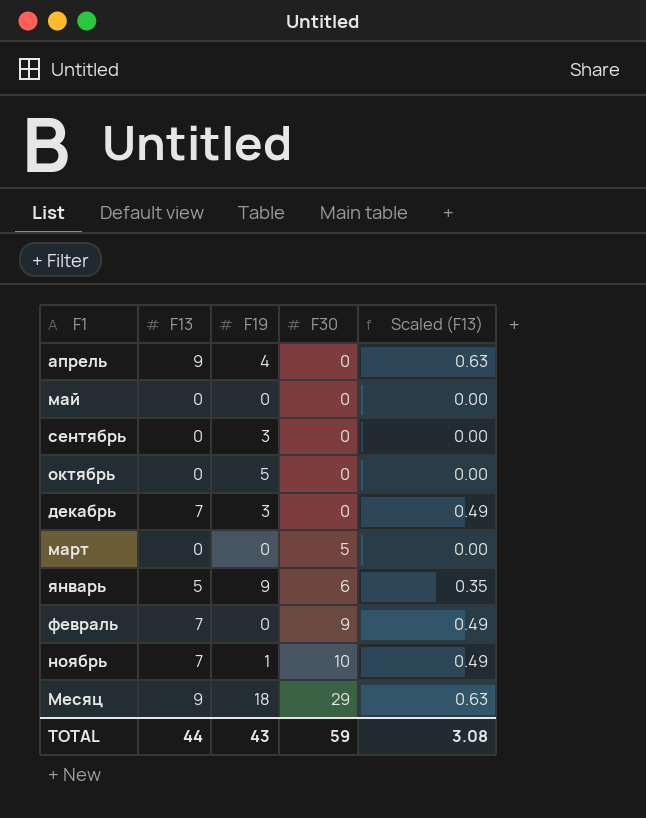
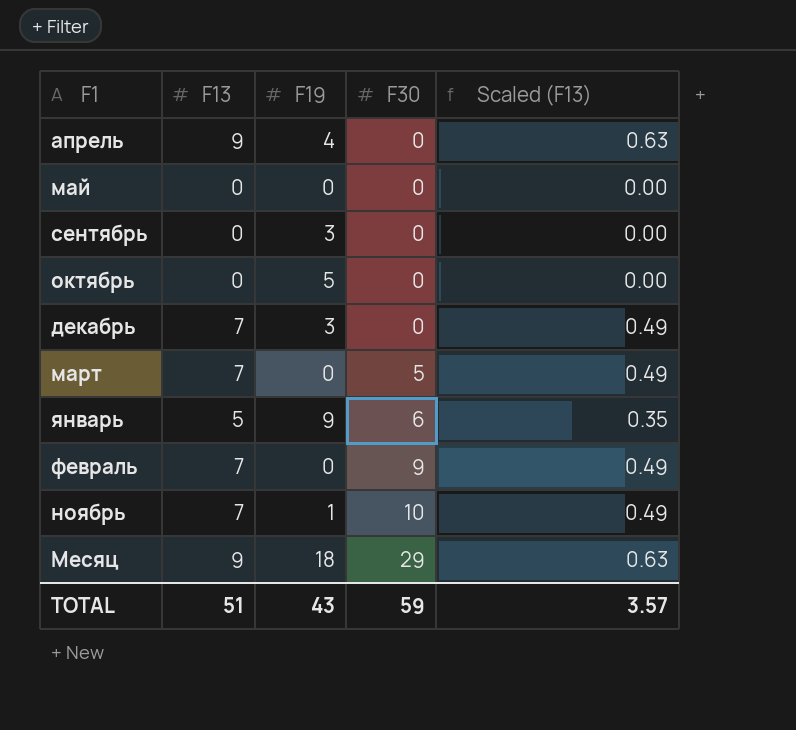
март | F13: 0 -> 7
март | Scaled (F13): 0.00 -> 0.49
TOTAL | F13: 44 -> 51
TOTAL | Scaled (F13): 3.08 -> 3.57

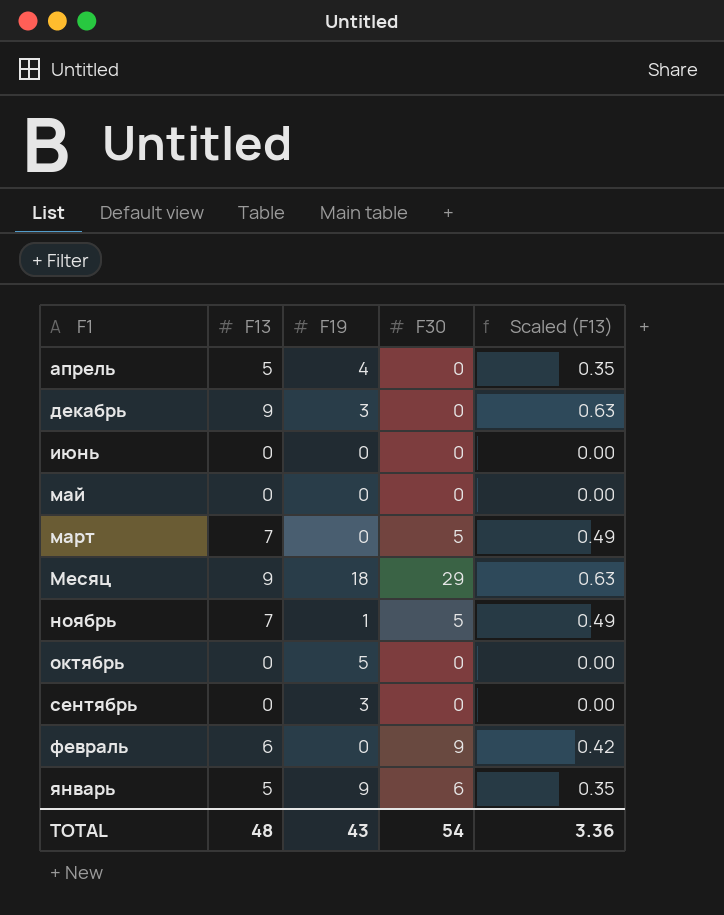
row order: F30 ascending -> F1 ascending
апрель | F13: 9 -> 5
апрель | Scaled (F13): 0.63 -> 0.35
декабрь | F13: 7 -> 9
декабрь | Scaled (F13): 0.49 -> 0.63
row июнь: none -> 0 | 0 | 0 | 0.00
ноябрь | F30: 10 -> 5
февраль | F13: 7 -> 6
февраль | Scaled (F13): 0.49 -> 0.42
TOTAL | F13: 51 -> 48
TOTAL | F30: 59 -> 54
TOTAL | Scaled (F13): 3.57 -> 3.36

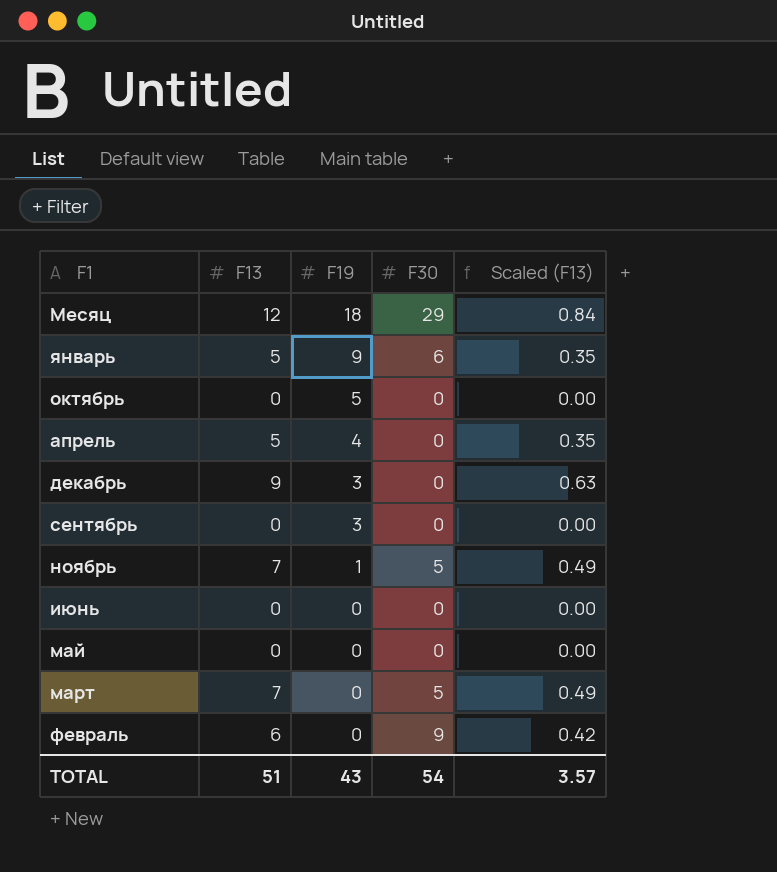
row order: F1 ascending -> F19 descending
Месяц | F13: 9 -> 12
Месяц | Scaled (F13): 0.63 -> 0.84
TOTAL | F13: 48 -> 51
TOTAL | Scaled (F13): 3.36 -> 3.57

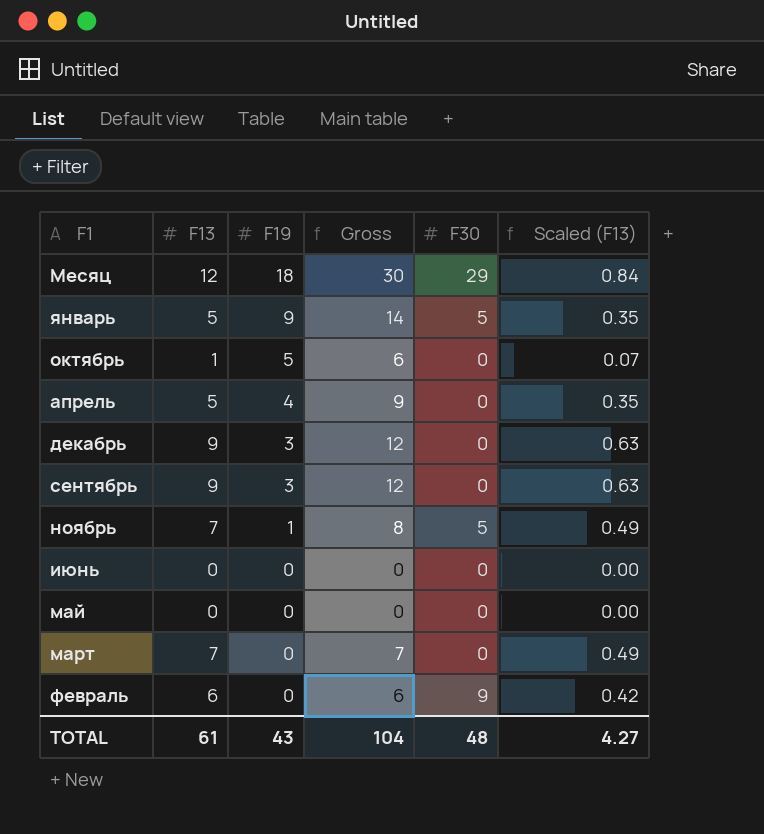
column Gross | formula: none -> [F13] + [F19]
январь | F30: 6 -> 5
октябрь | F13: 0 -> 1
октябрь | Scaled (F13): 0.00 -> 0.07
сентябрь | F13: 0 -> 9
сентябрь | Scaled (F13): 0.00 -> 0.63
март | F30: 5 -> 0
TOTAL | F13: 51 -> 61
TOTAL | F30: 54 -> 48
TOTAL | Scaled (F13): 3.57 -> 4.27

